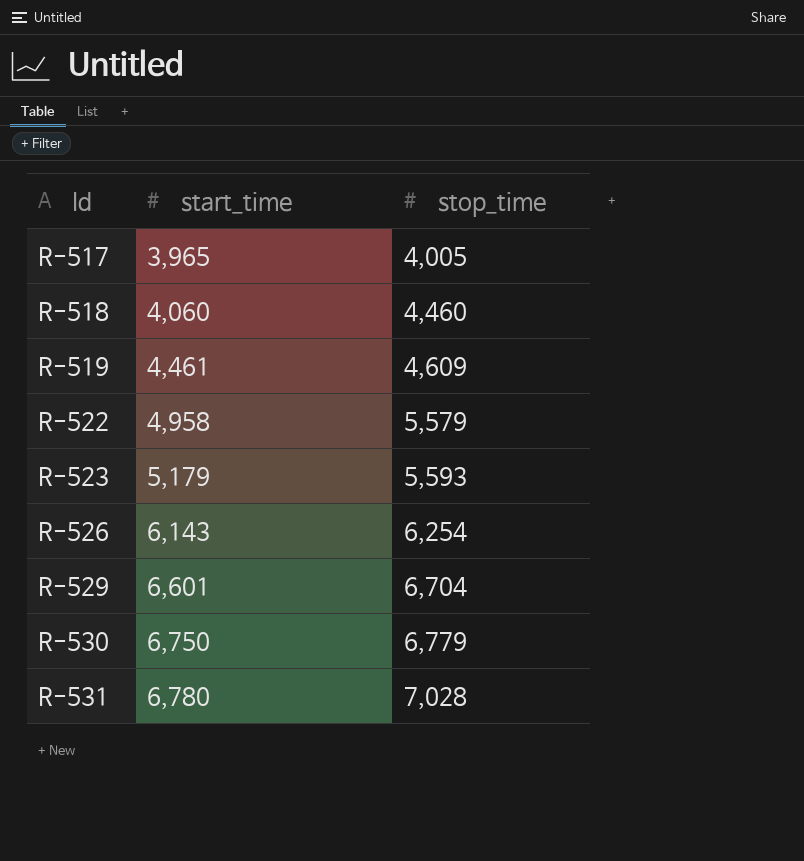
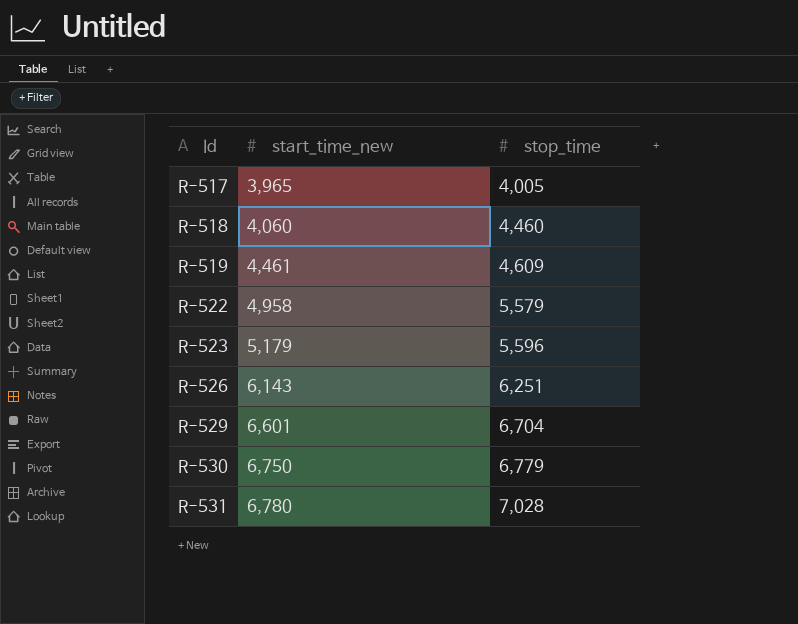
column name: start_time -> start_time_new
R-523 | stop_time: 5,593 -> 5,596
R-526 | stop_time: 6,254 -> 6,251

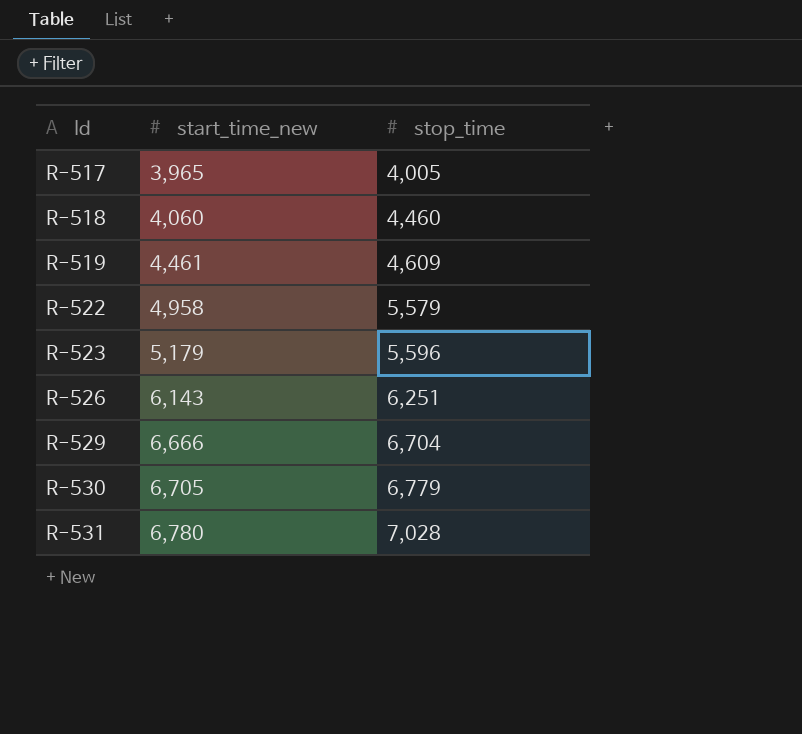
R-529 | start_time_new: 6,601 -> 6,666
R-530 | start_time_new: 6,750 -> 6,705

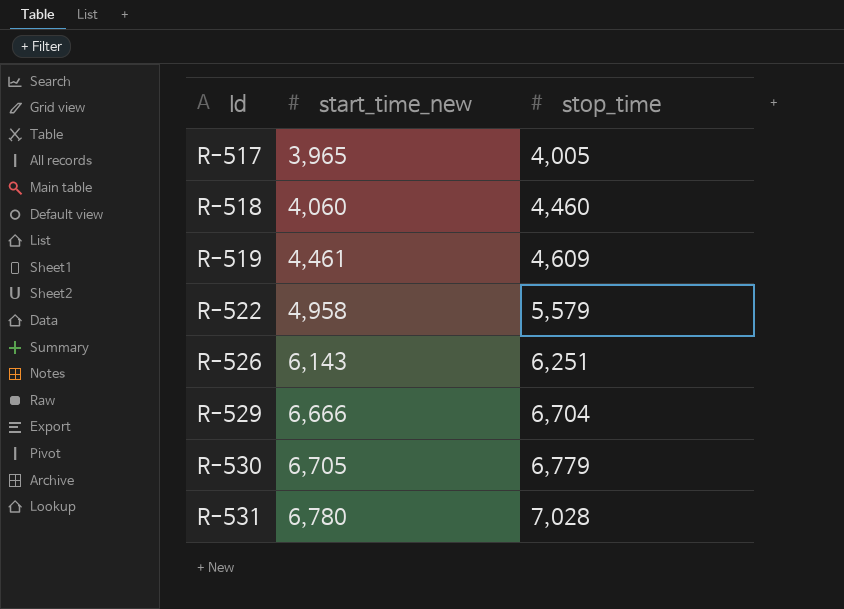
row R-523: 5,179 | 5,596 -> none

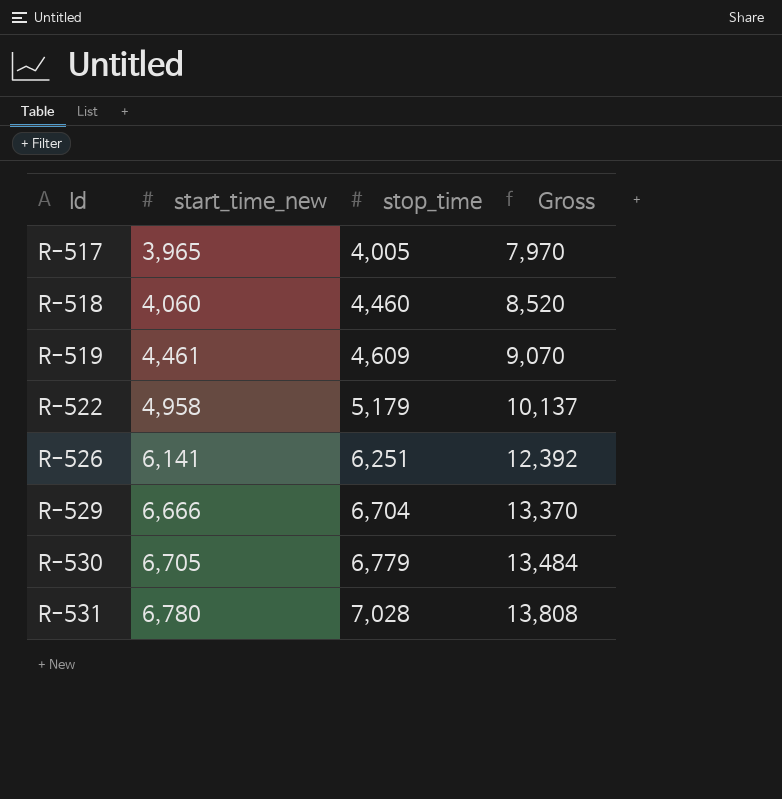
column Gross | formula: none -> [start_time_new] + [stop_time]
R-522 | stop_time: 5,579 -> 5,179
R-526 | start_time_new: 6,143 -> 6,141

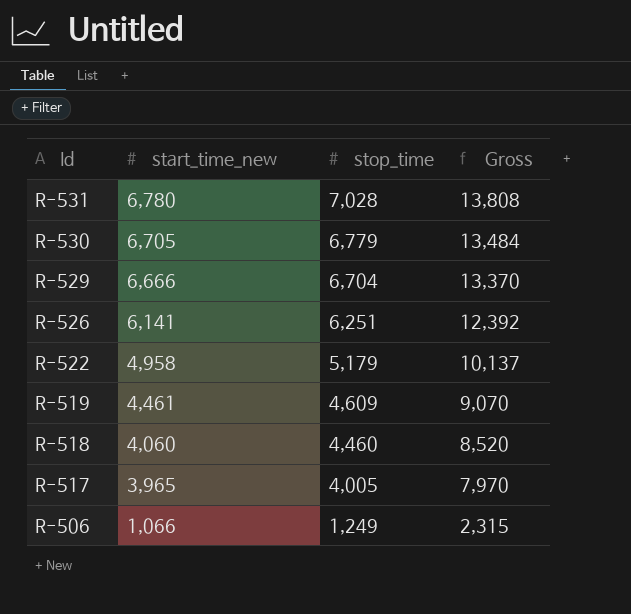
row order: Id ascending -> Id descending
row R-506: none -> 1,066 | 1,249 | 2,315

